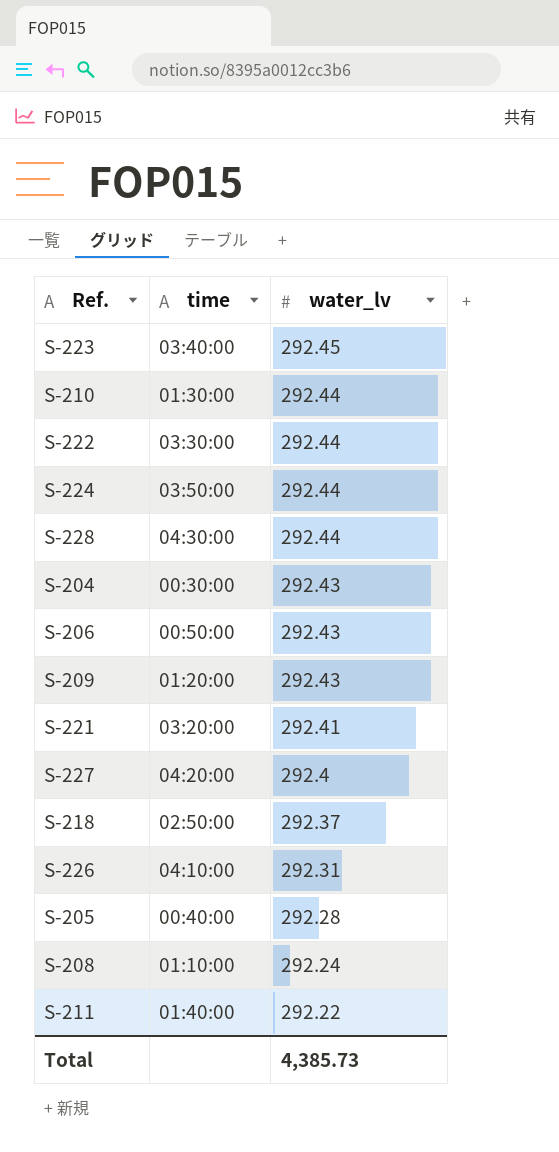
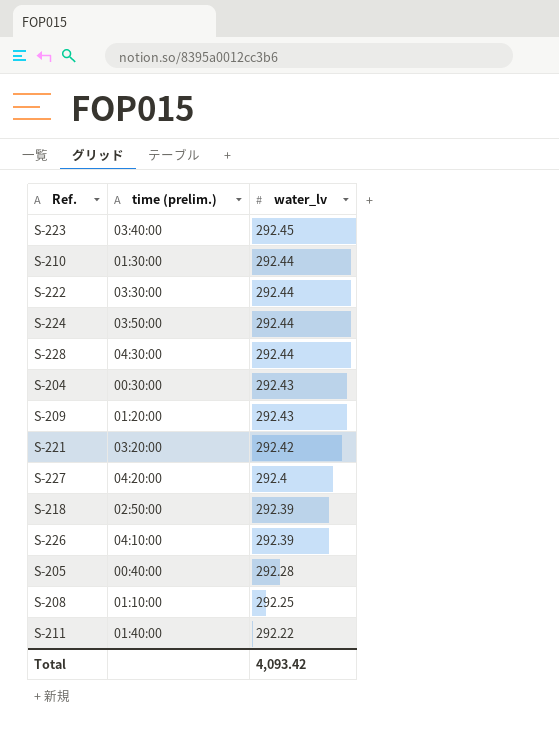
column name: time -> time (prelim.)
row S-206: 00:50:00 | 292.43 -> none
S-221 | water_lv: 292.41 -> 292.42
S-218 | water_lv: 292.37 -> 292.39
S-226 | water_lv: 292.31 -> 292.39
S-208 | water_lv: 292.24 -> 292.25
Total | water_lv: 4,385.73 -> 4,093.42

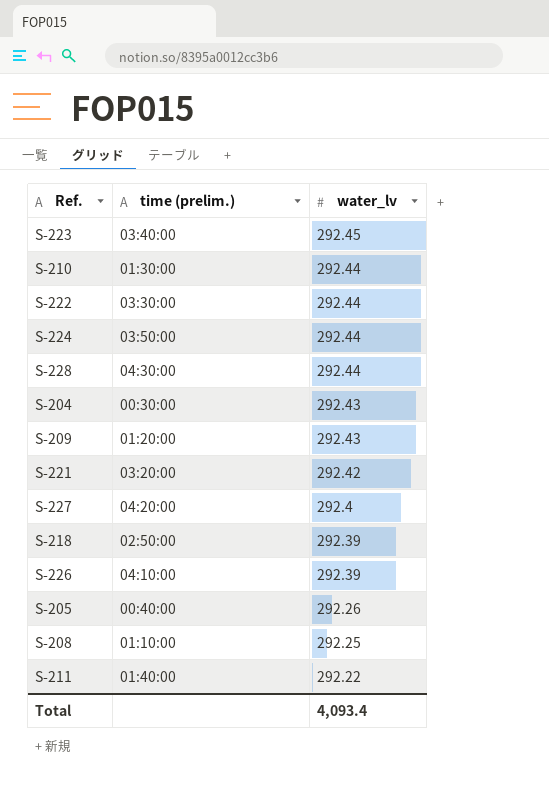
S-205 | water_lv: 292.28 -> 292.26
Total | water_lv: 4,093.42 -> 4,093.4

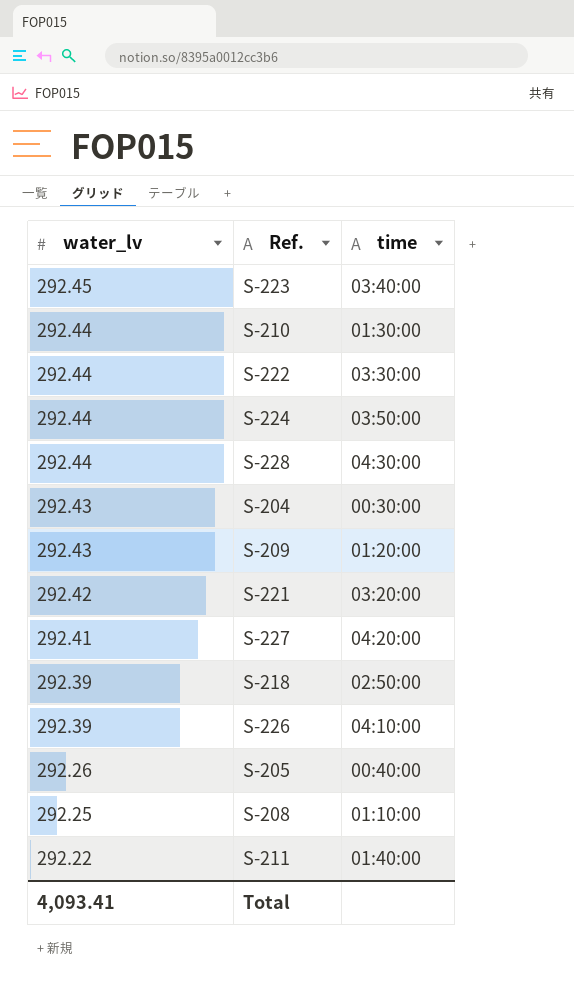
column water_lv | position: 3 -> 1
column name: time (prelim.) -> time
S-227 | water_lv: 292.4 -> 292.41
Total | water_lv: 4,093.4 -> 4,093.41

